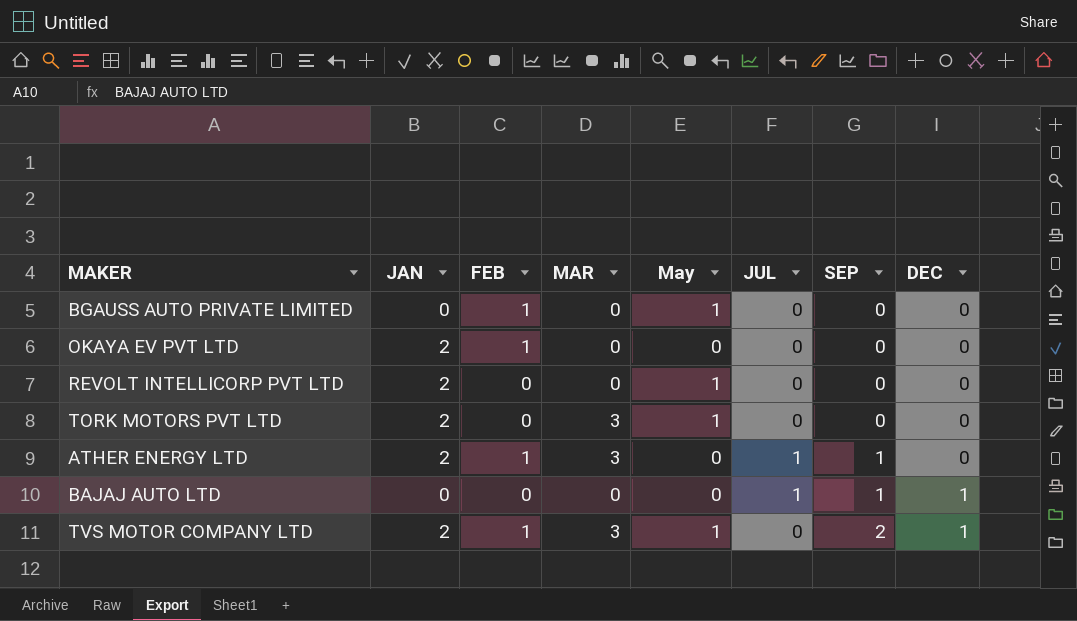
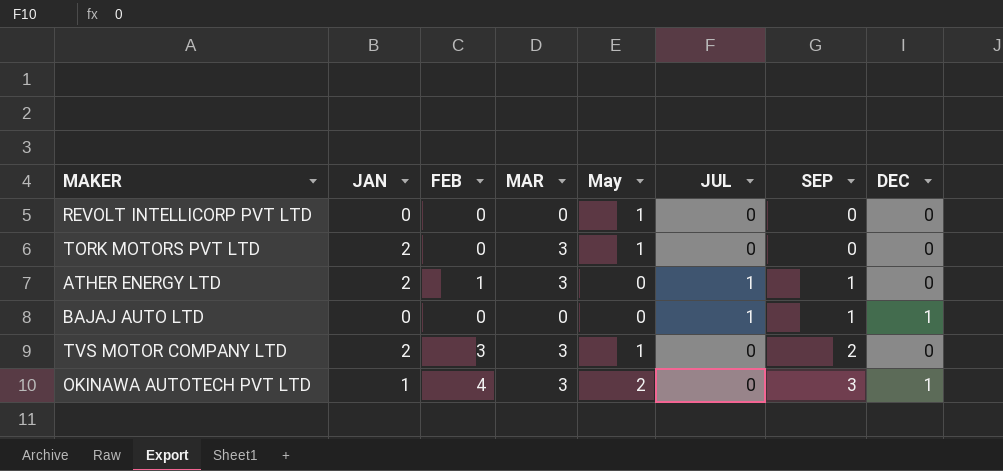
row BGAUSS AUTO PRIVATE LIMITED: 0 | 1 | 0 | 1 | 0 | 0 | 0 -> none
row OKAYA EV PVT LTD: 2 | 1 | 0 | 0 | 0 | 0 | 0 -> none
REVOLT INTELLICORP PVT LTD | JAN: 2 -> 0
TVS MOTOR COMPANY LTD | FEB: 1 -> 3
TVS MOTOR COMPANY LTD | DEC: 1 -> 0
row OKINAWA AUTOTECH PVT LTD: none -> 1 | 4 | 3 | 2 | 0 | 3 | 1

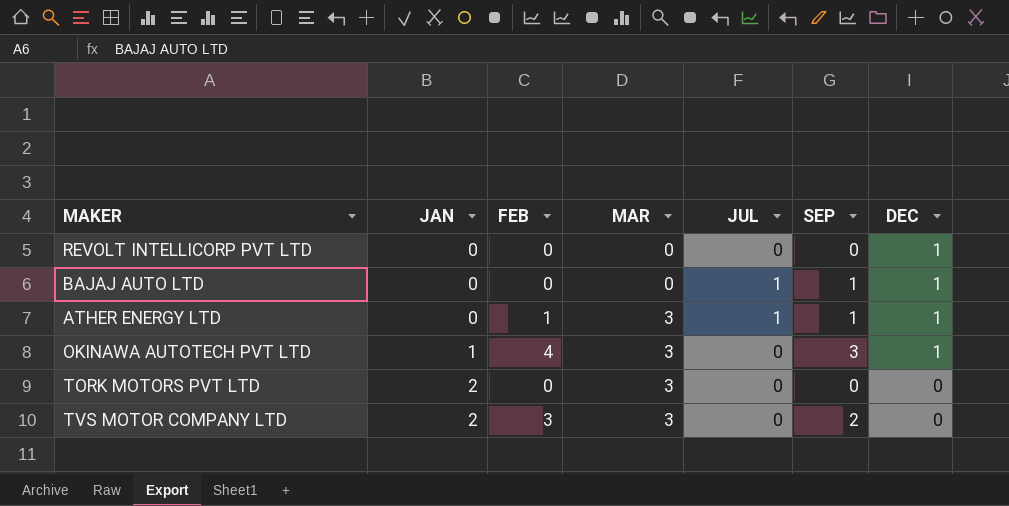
row order: SEP ascending -> JAN ascending
column May | position: 5 -> none
REVOLT INTELLICORP PVT LTD | DEC: 0 -> 1
ATHER ENERGY LTD | JAN: 2 -> 0
ATHER ENERGY LTD | DEC: 0 -> 1

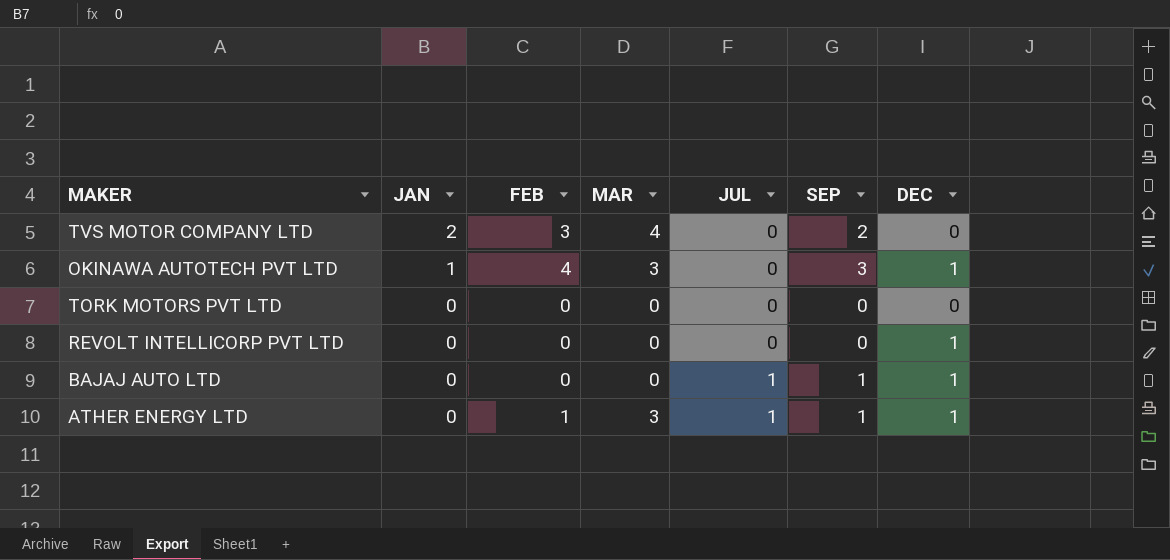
row order: JAN ascending -> JAN descending
TVS MOTOR COMPANY LTD | MAR: 3 -> 4
TORK MOTORS PVT LTD | JAN: 2 -> 0
TORK MOTORS PVT LTD | MAR: 3 -> 0

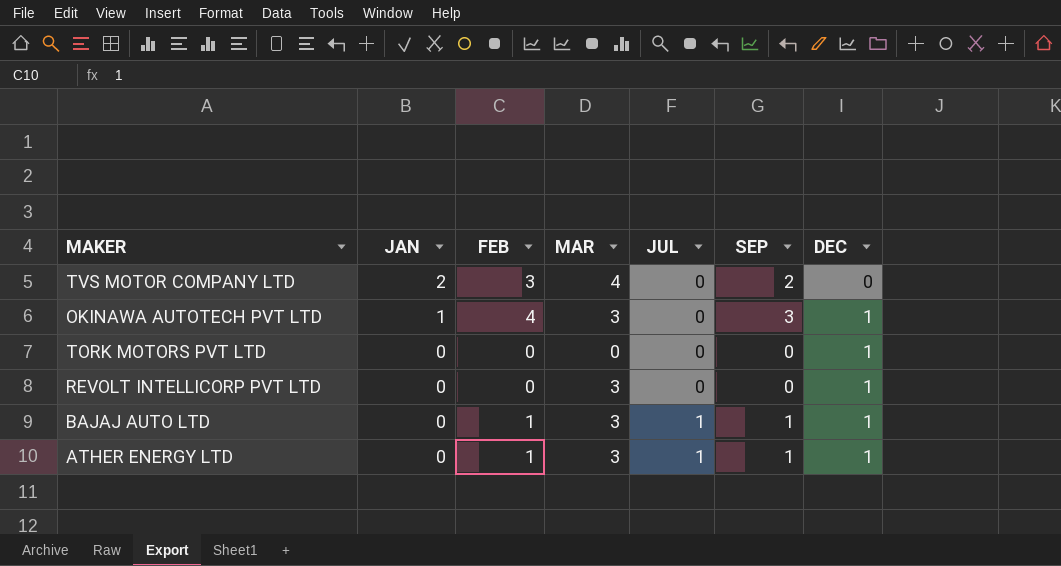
TORK MOTORS PVT LTD | DEC: 0 -> 1
REVOLT INTELLICORP PVT LTD | MAR: 0 -> 3
BAJAJ AUTO LTD | FEB: 0 -> 1
BAJAJ AUTO LTD | MAR: 0 -> 3

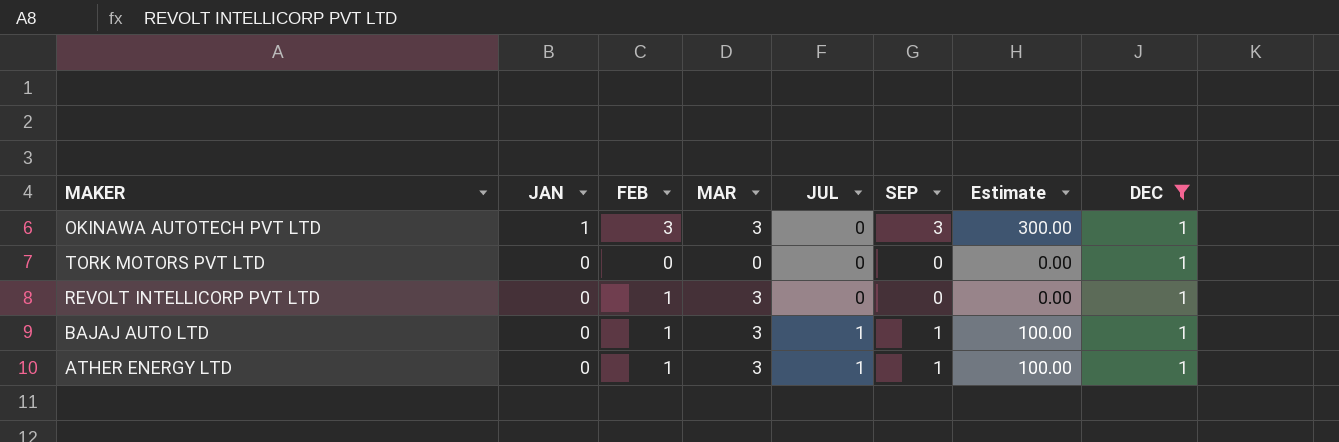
filter: none -> DEC = 1
column Estimate | formula: none -> [SEP] * 100
OKINAWA AUTOTECH PVT LTD | FEB: 4 -> 3
REVOLT INTELLICORP PVT LTD | FEB: 0 -> 1

